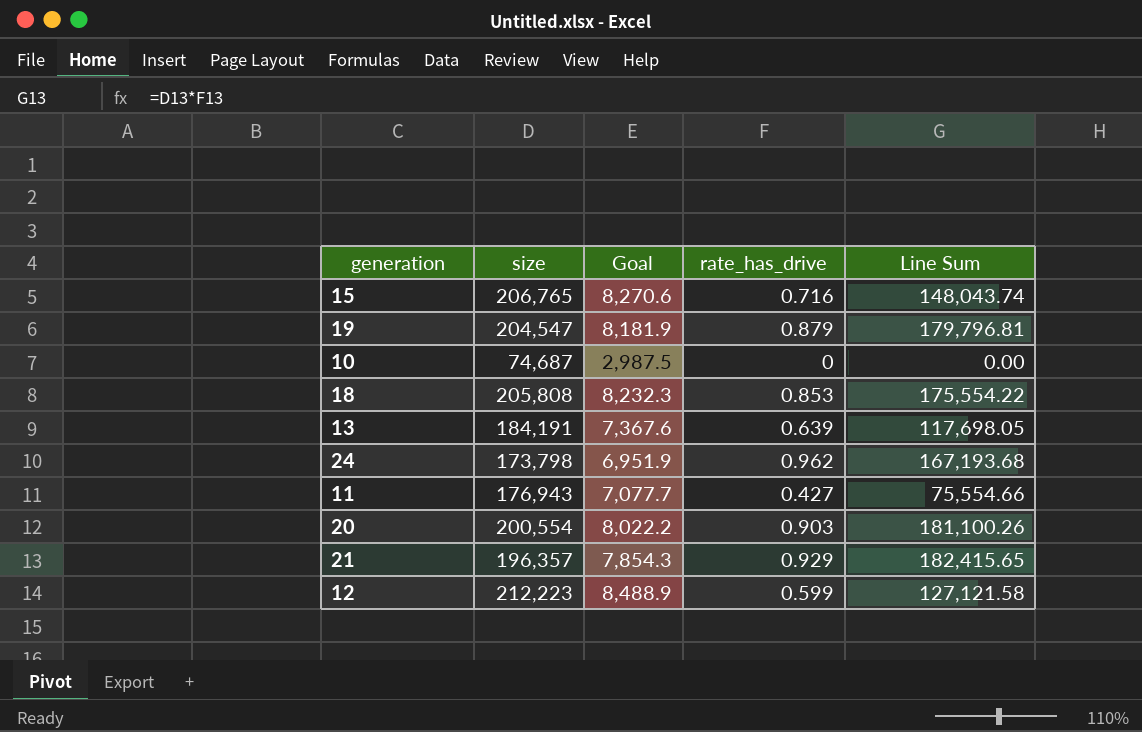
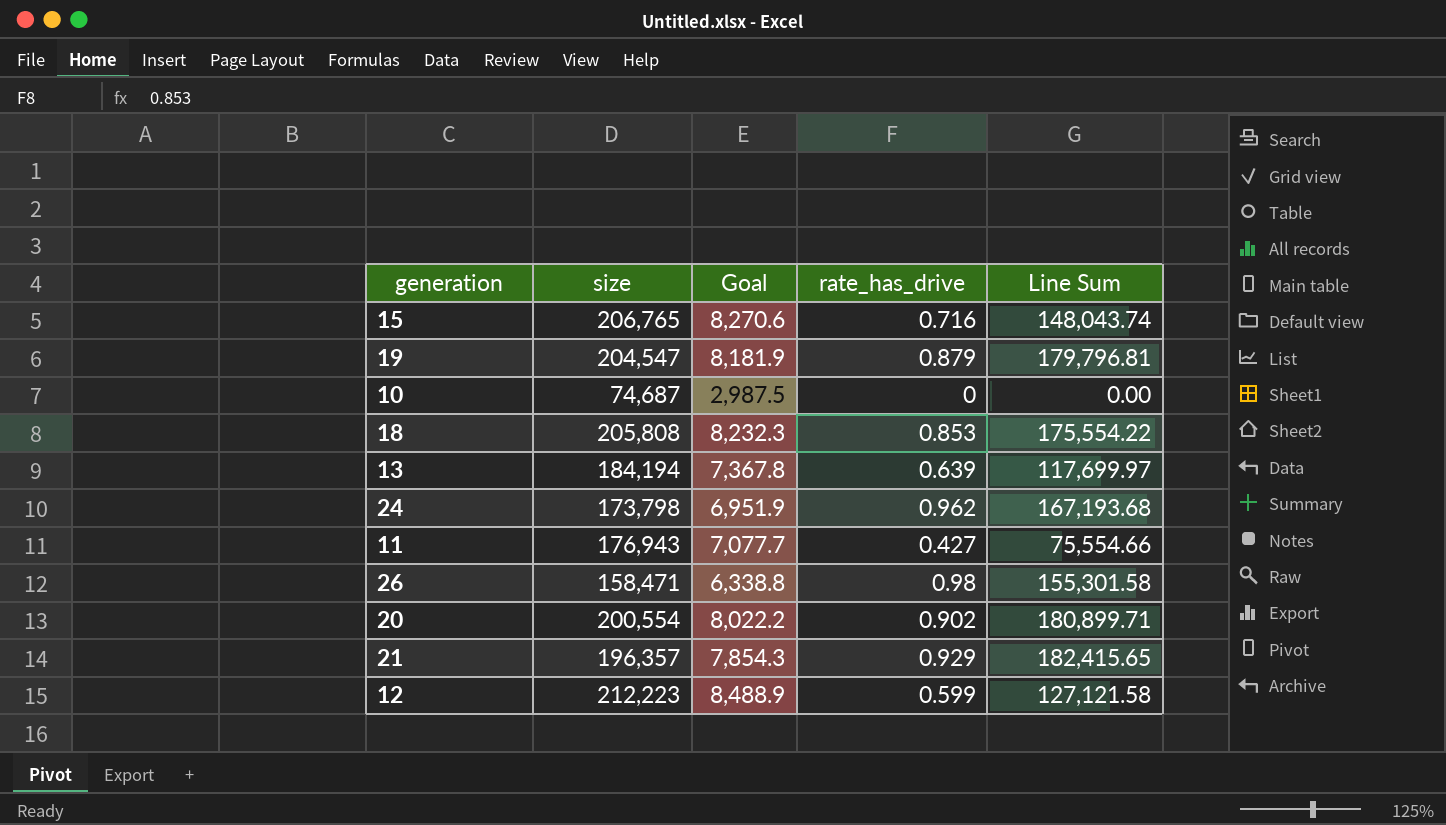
13 | size: 184,191 -> 184,194
13 | Goal: 7,367.6 -> 7,367.8
13 | Line Sum: 117,698.05 -> 117,699.97
row 26: none -> 158,471 | 6,338.8 | 0.98 | 155,301.58
20 | rate_has_drive: 0.903 -> 0.902
20 | Line Sum: 181,100.26 -> 180,899.71

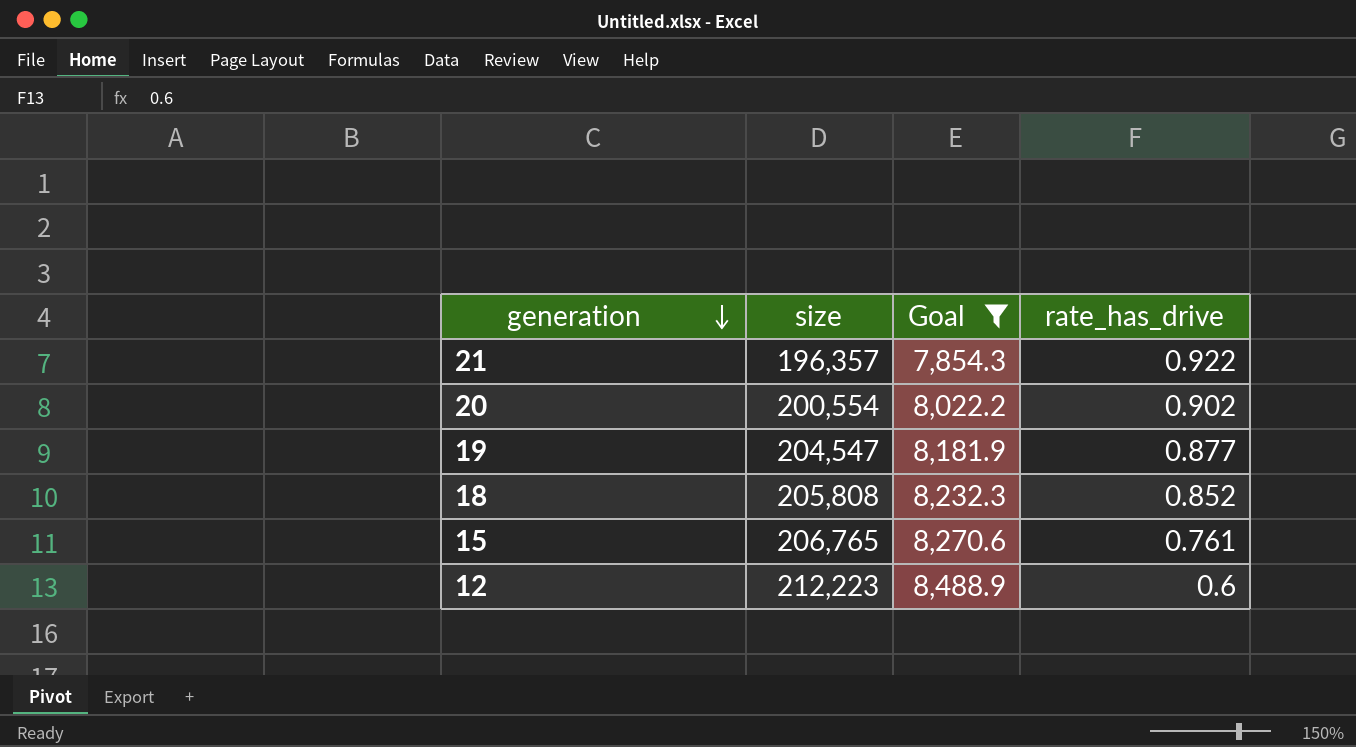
filter: none -> Goal >= 7,854.3
row order: none -> generation descending
column Line Sum | formula: [size] * [rate_has_drive] -> none
21 | rate_has_drive: 0.929 -> 0.922
19 | rate_has_drive: 0.879 -> 0.877
18 | rate_has_drive: 0.853 -> 0.852
15 | rate_has_drive: 0.716 -> 0.761
12 | rate_has_drive: 0.599 -> 0.6

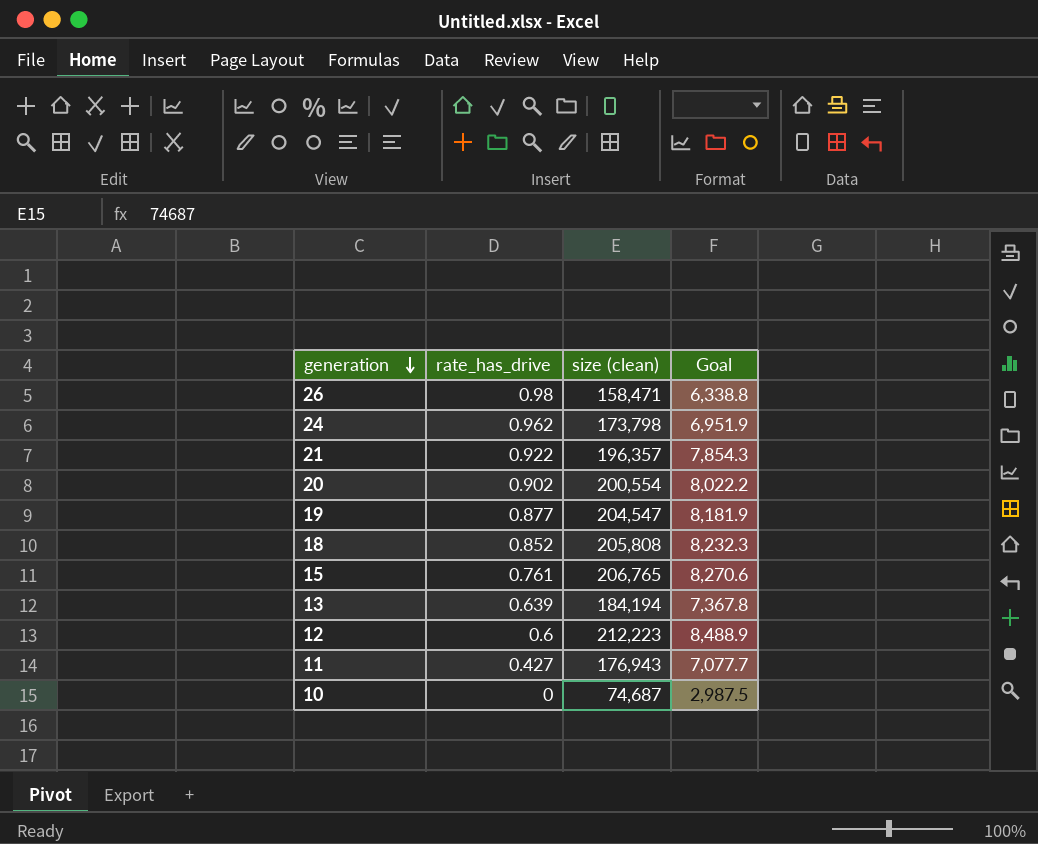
filter: Goal >= 7,854.3 -> none
column rate_has_drive | position: 4 -> 2
column name: size -> size (clean)

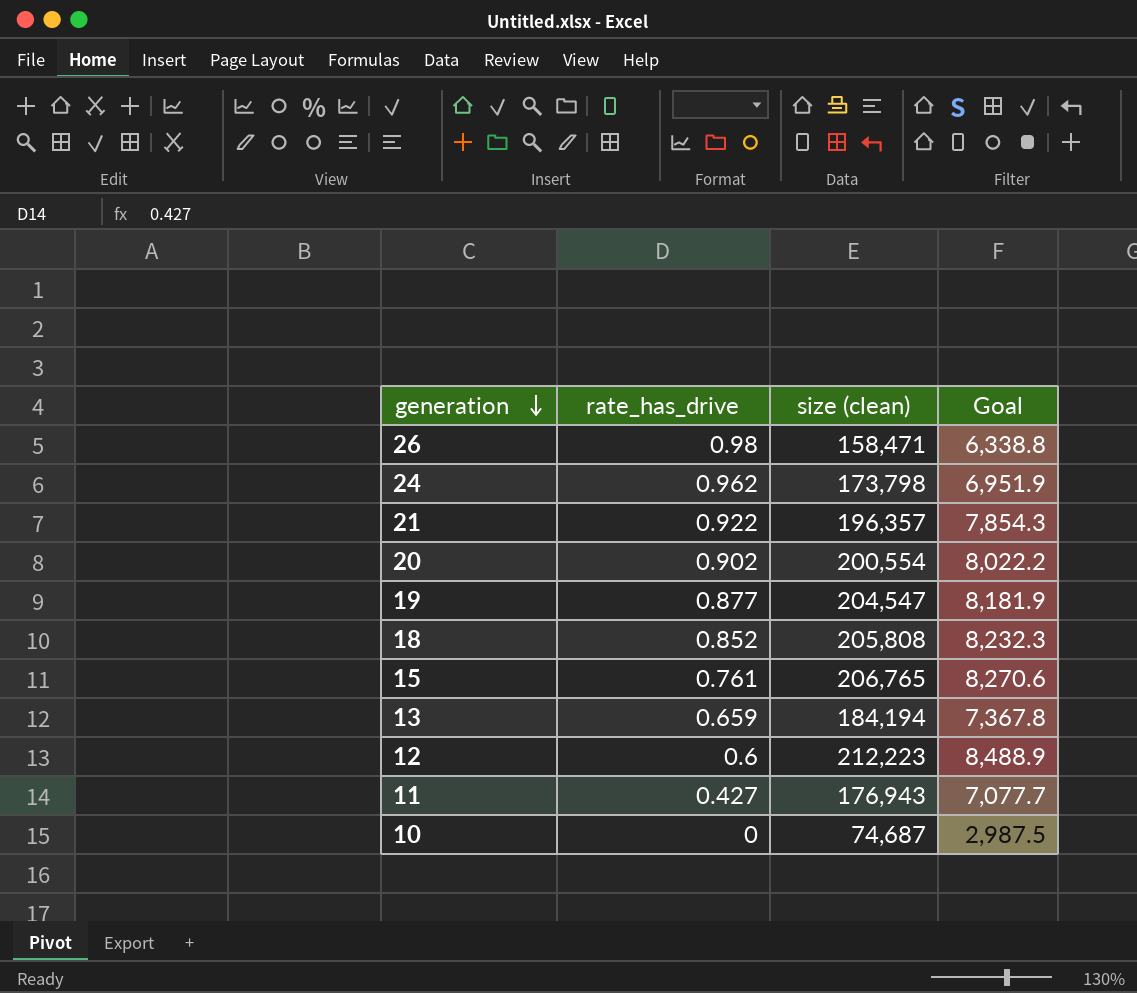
13 | rate_has_drive: 0.639 -> 0.659

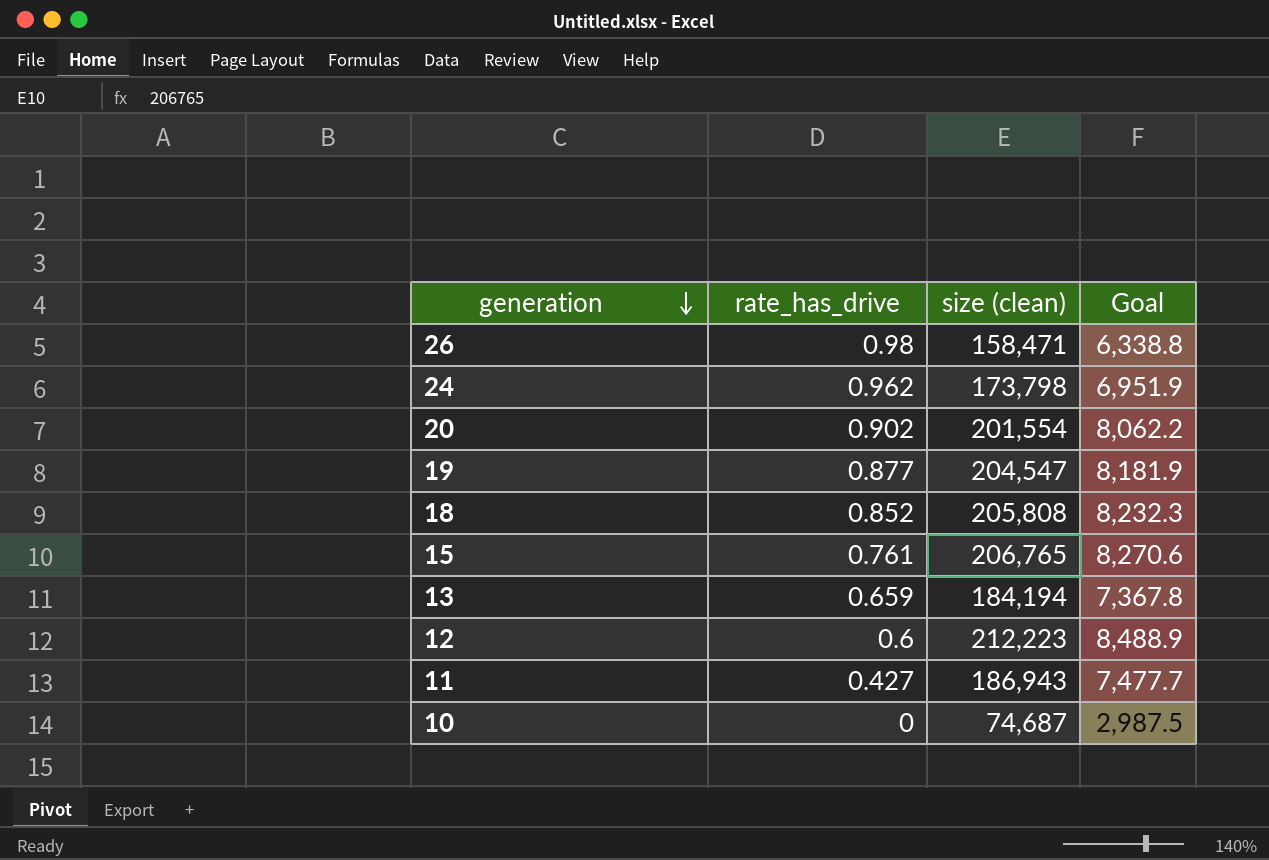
row 21: 0.922 | 196,357 | 7,854.3 -> none
20 | size (clean): 200,554 -> 201,554
20 | Goal: 8,022.2 -> 8,062.2
11 | size (clean): 176,943 -> 186,943
11 | Goal: 7,077.7 -> 7,477.7

